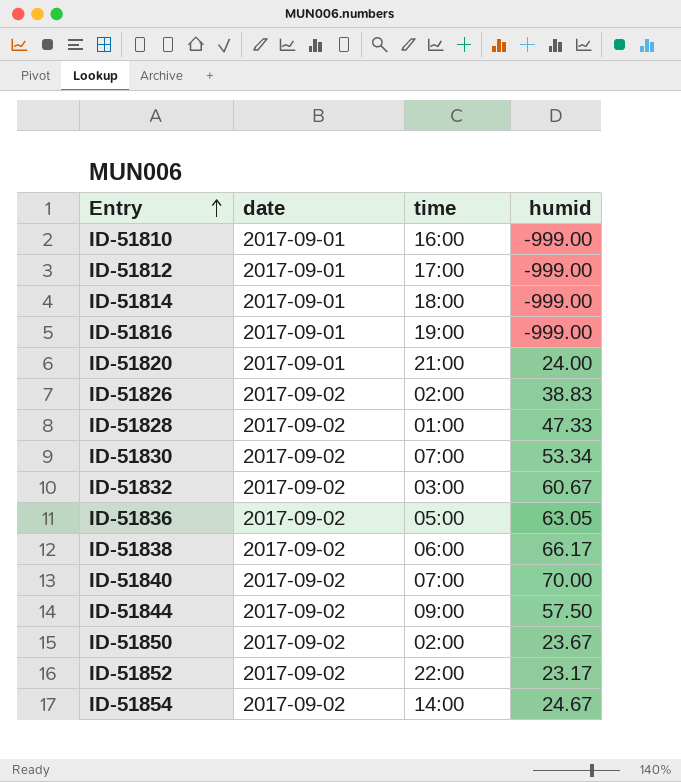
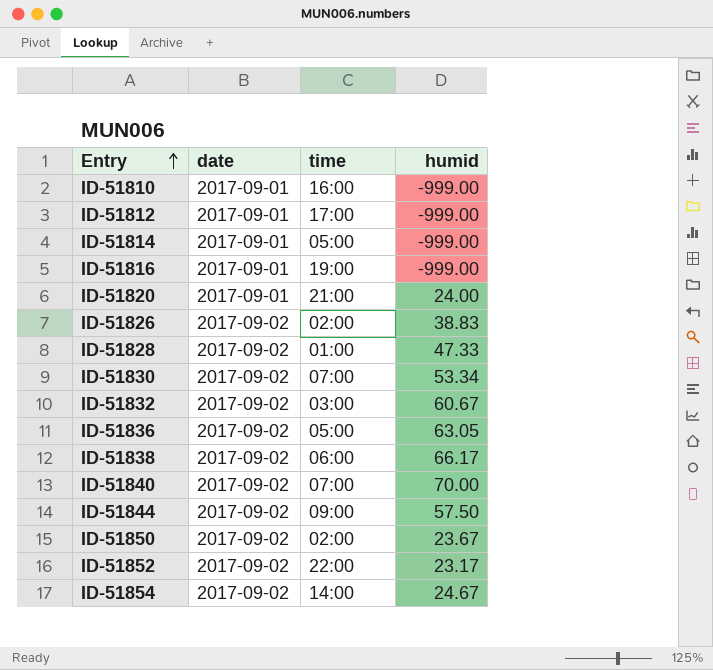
ID-51814 | time: 18:00 -> 05:00

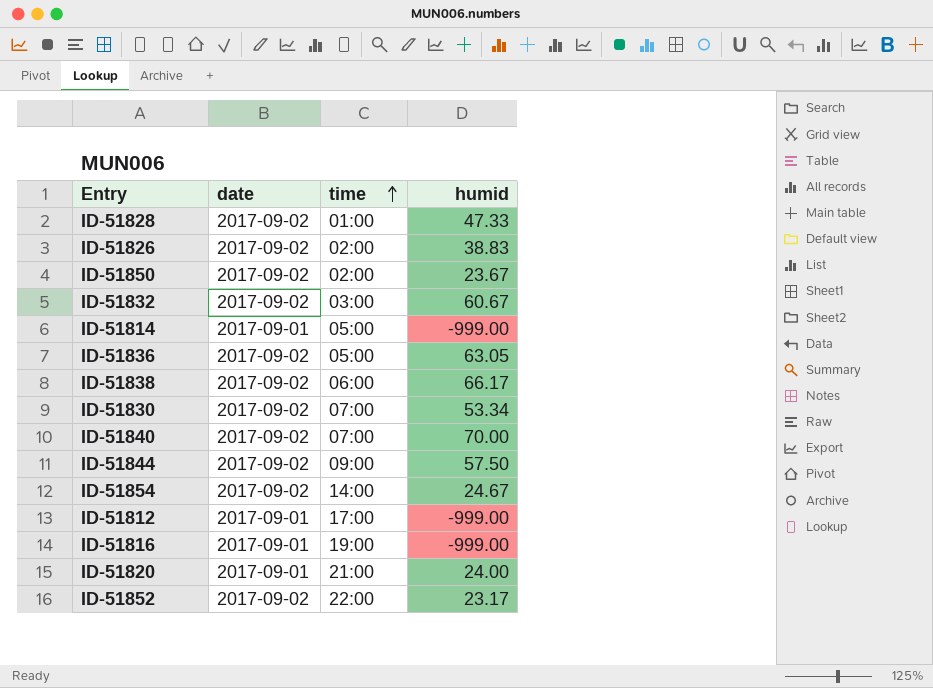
row order: Entry ascending -> time ascending
row ID-51810: 2017-09-01 | 16:00 | -999.00 -> none

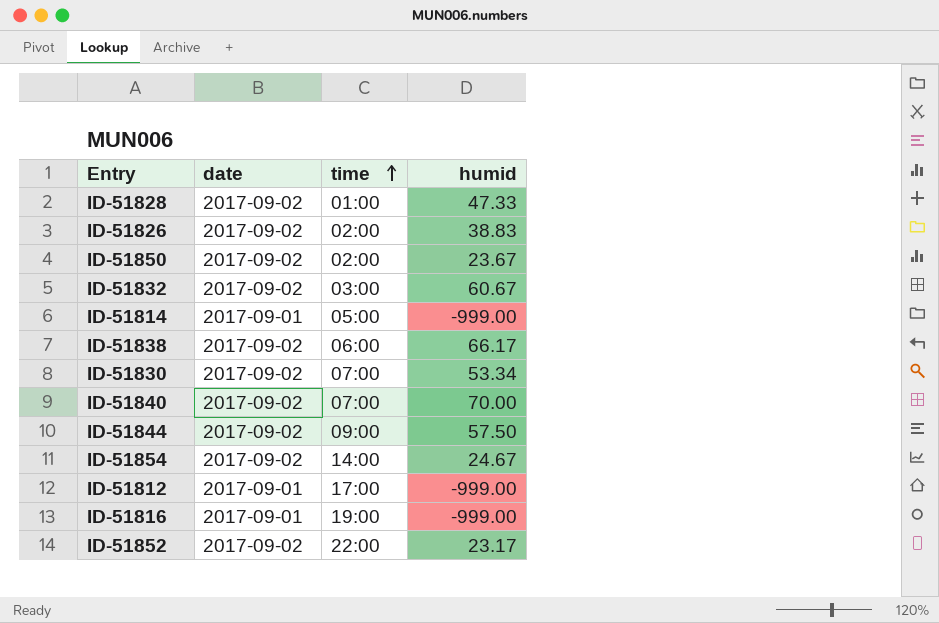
row ID-51836: 2017-09-02 | 05:00 | 63.05 -> none
row ID-51820: 2017-09-01 | 21:00 | 24.00 -> none

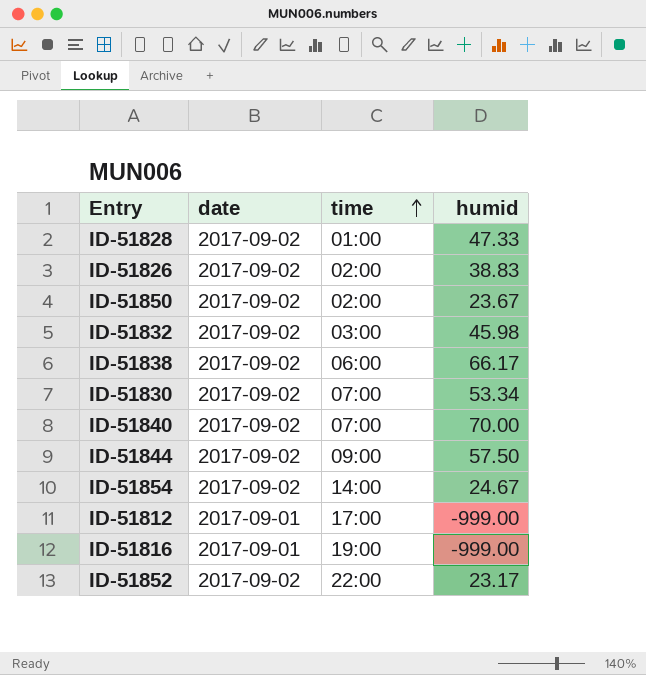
row ID-51814: 2017-09-01 | 05:00 | -999.00 -> none
ID-51832 | humid: 60.67 -> 45.98

